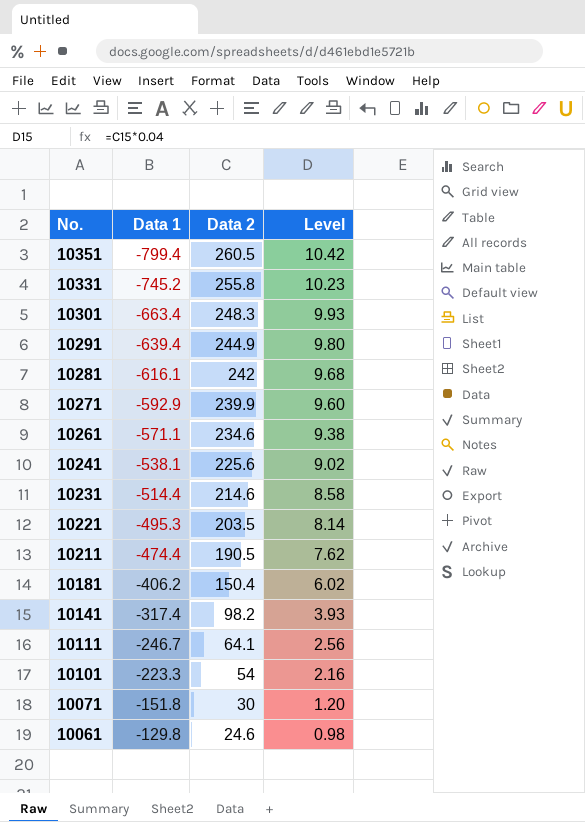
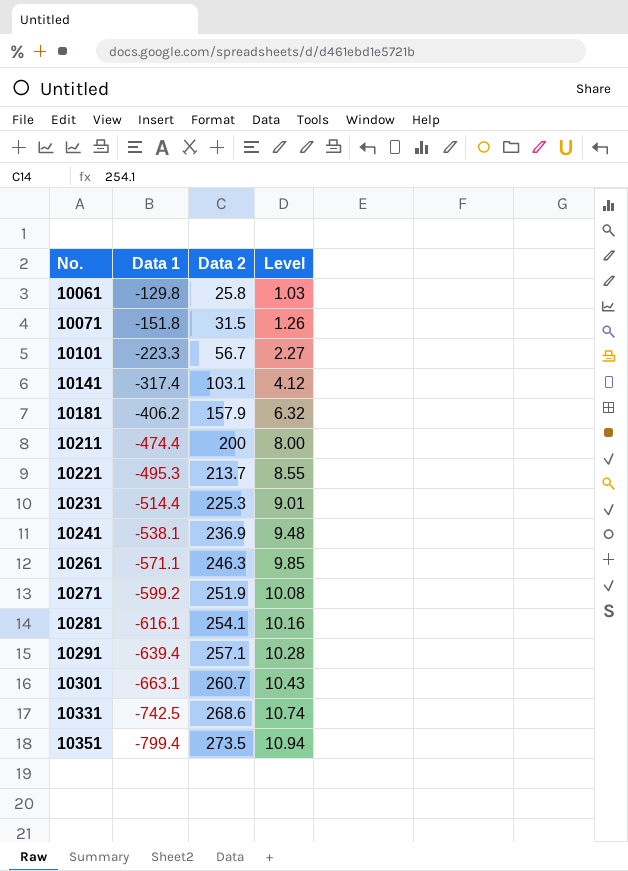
row order: No. descending -> No. ascending
row 10111: -246.7 | 64.1 | 2.56 -> none
10061 | Data 2: 24.6 -> 25.8
10061 | Level: 0.98 -> 1.03
10071 | Data 2: 30 -> 31.5
10071 | Level: 1.20 -> 1.26
10101 | Data 2: 54 -> 56.7
10101 | Level: 2.16 -> 2.27
10141 | Data 2: 98.2 -> 103.1
10141 | Level: 3.93 -> 4.12
10181 | Data 2: 150.4 -> 157.9
10181 | Level: 6.02 -> 6.32
10211 | Data 2: 190.5 -> 200
10211 | Level: 7.62 -> 8.00
10221 | Data 2: 203.5 -> 213.7
10221 | Level: 8.14 -> 8.55
10231 | Data 2: 214.6 -> 225.3
10231 | Level: 8.58 -> 9.01
10241 | Data 2: 225.6 -> 236.9
10241 | Level: 9.02 -> 9.48
10261 | Data 2: 234.6 -> 246.3
10261 | Level: 9.38 -> 9.85
10271 | Data 1: -592.9 -> -599.2
10271 | Data 2: 239.9 -> 251.9
10271 | Level: 9.60 -> 10.08
10281 | Data 2: 242 -> 254.1
10281 | Level: 9.68 -> 10.16
10291 | Data 2: 244.9 -> 257.1
10291 | Level: 9.80 -> 10.28
10301 | Data 1: -663.4 -> -663.1
10301 | Data 2: 248.3 -> 260.7
10301 | Level: 9.93 -> 10.43
10331 | Data 1: -745.2 -> -742.5
10331 | Data 2: 255.8 -> 268.6
10331 | Level: 10.23 -> 10.74
10351 | Data 2: 260.5 -> 273.5
10351 | Level: 10.42 -> 10.94

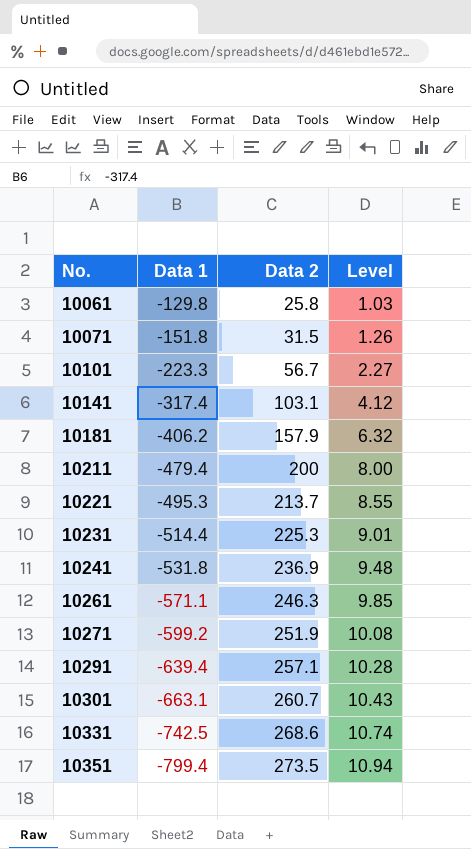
row 10281: -616.1 | 254.1 | 10.16 -> none
10211 | Data 1: -474.4 -> -479.4
10241 | Data 1: -538.1 -> -531.8

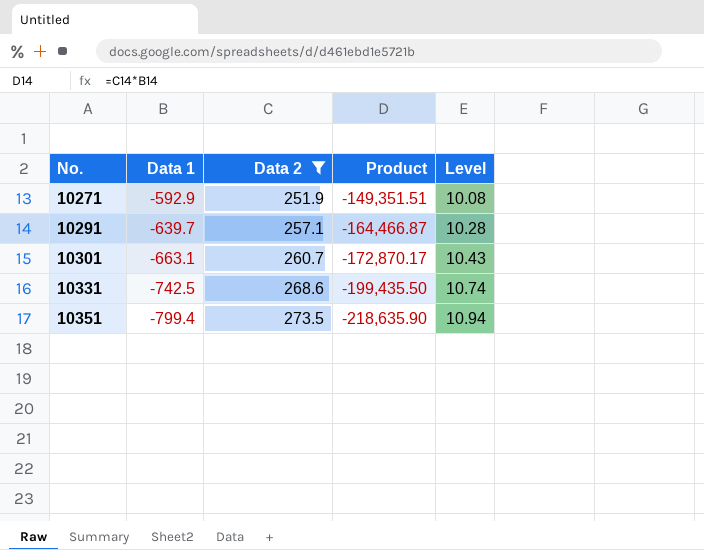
filter: none -> Data 2 >= 251.9
column Product | formula: none -> [Data 1] * [Data 2]
10271 | Data 1: -599.2 -> -592.9
10291 | Data 1: -639.4 -> -639.7

